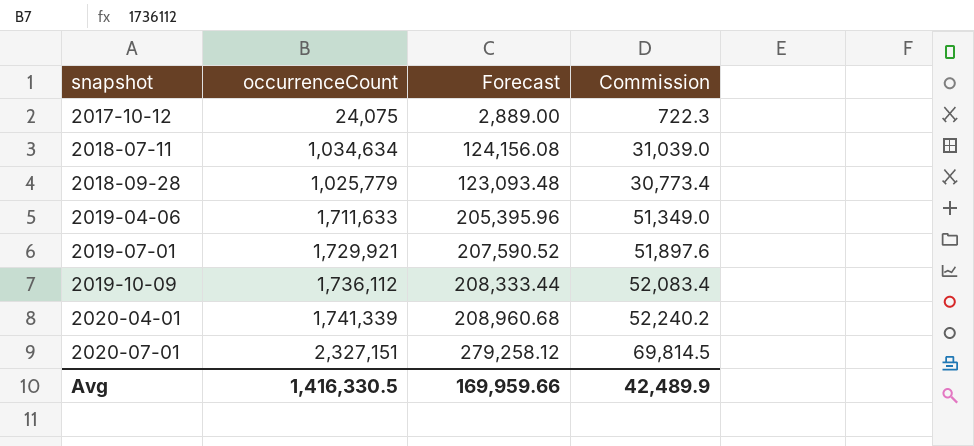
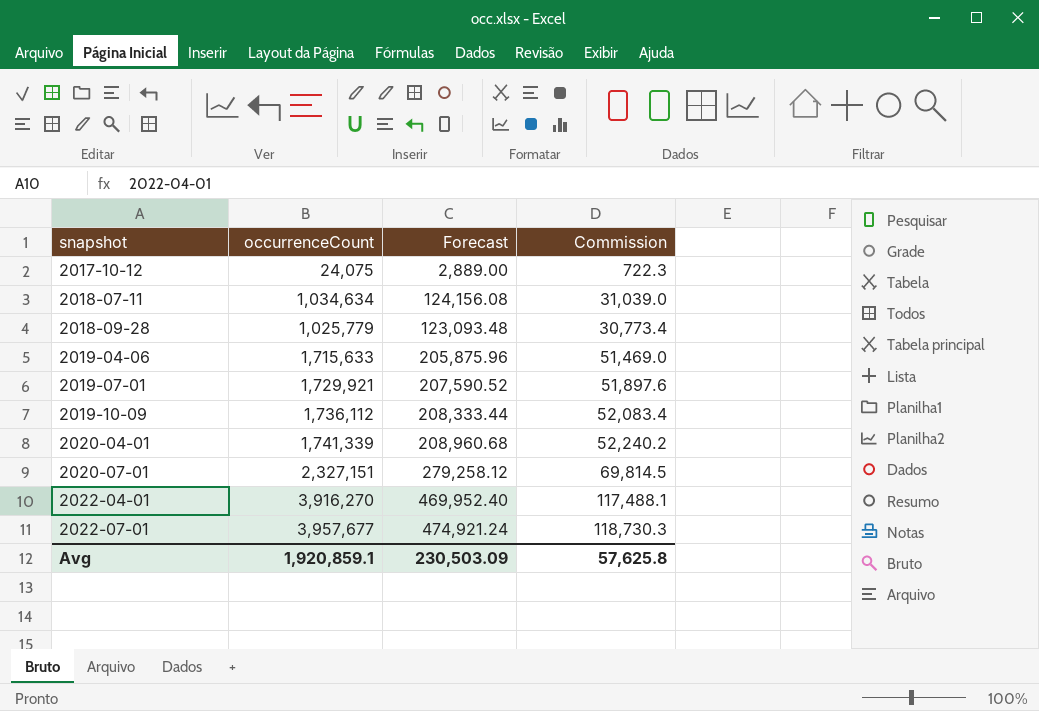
2019-04-06 | occurrenceCount: 1,711,633 -> 1,715,633
2019-04-06 | Forecast: 205,395.96 -> 205,875.96
2019-04-06 | Commission: 51,349.0 -> 51,469.0
row 2022-04-01: none -> 3,916,270 | 469,952.40 | 117,488.1
row 2022-07-01: none -> 3,957,677 | 474,921.24 | 118,730.3
Avg | occurrenceCount: 1,416,330.5 -> 1,920,859.1
Avg | Forecast: 169,959.66 -> 230,503.09
Avg | Commission: 42,489.9 -> 57,625.8

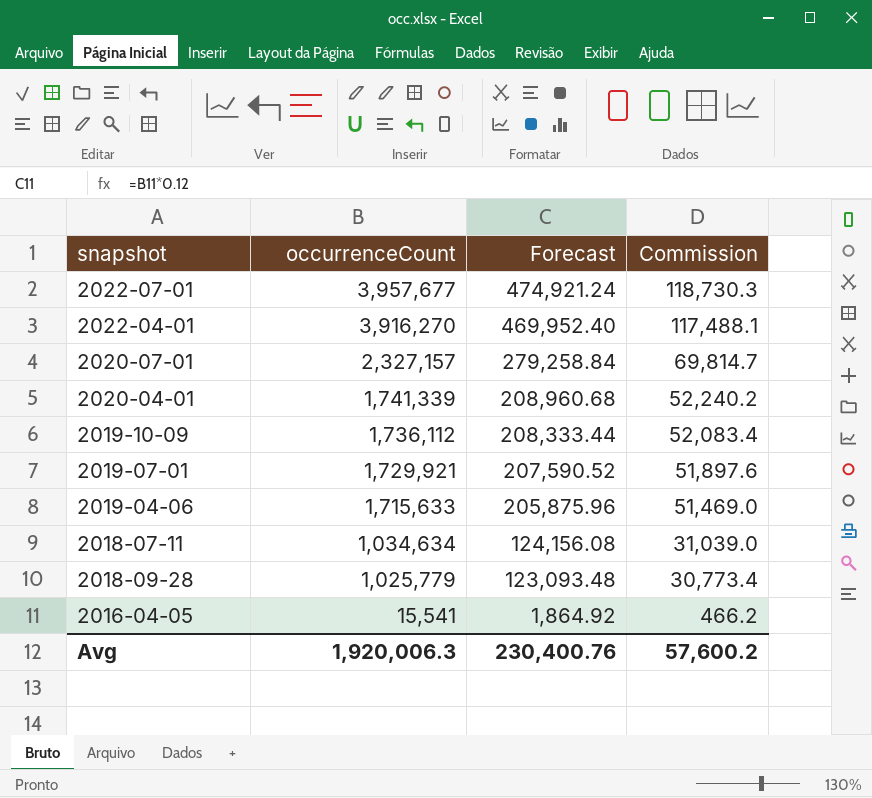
row order: snapshot ascending -> occurrenceCount descending
row 2017-10-12: 24,075 | 2,889.00 | 722.3 -> none
2020-07-01 | occurrenceCount: 2,327,151 -> 2,327,157
2020-07-01 | Forecast: 279,258.12 -> 279,258.84
2020-07-01 | Commission: 69,814.5 -> 69,814.7
row 2016-04-05: none -> 15,541 | 1,864.92 | 466.2
Avg | occurrenceCount: 1,920,859.1 -> 1,920,006.3
Avg | Forecast: 230,503.09 -> 230,400.76
Avg | Commission: 57,625.8 -> 57,600.2

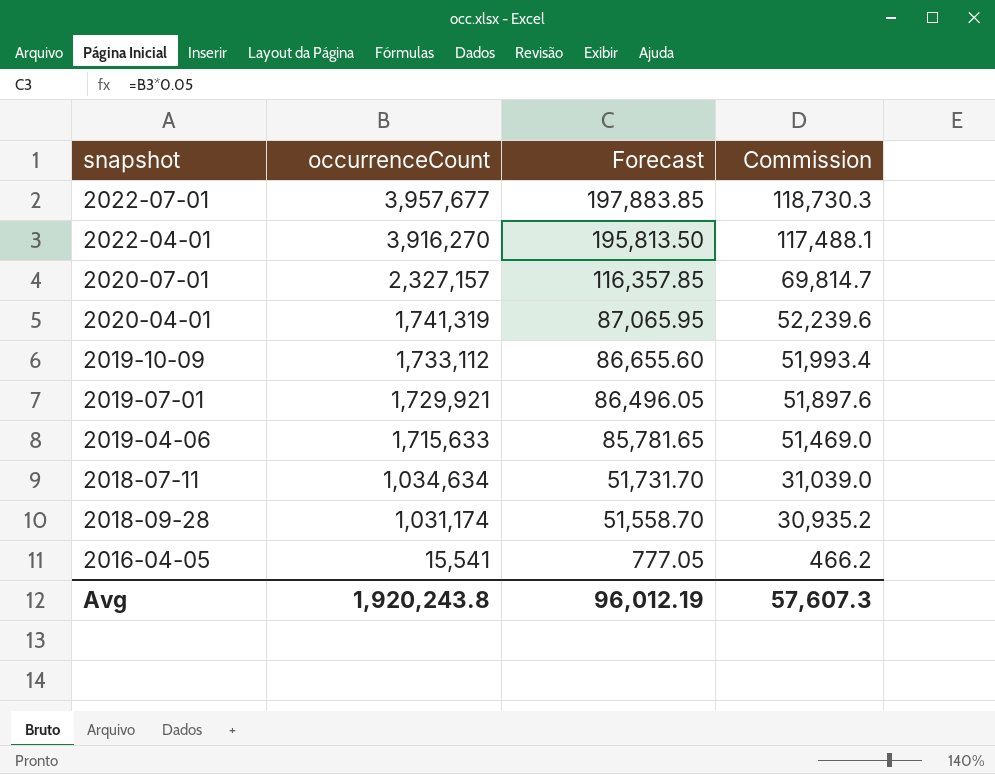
column Forecast | formula: [occurrenceCount] * 0.12 -> [occurrenceCount] * 0.05
2020-04-01 | occurrenceCount: 1,741,339 -> 1,741,319
2020-04-01 | Commission: 52,240.2 -> 52,239.6
2019-10-09 | occurrenceCount: 1,736,112 -> 1,733,112
2019-10-09 | Commission: 52,083.4 -> 51,993.4
2018-09-28 | occurrenceCount: 1,025,779 -> 1,031,174
2018-09-28 | Commission: 30,773.4 -> 30,935.2
Avg | occurrenceCount: 1,920,006.3 -> 1,920,243.8
Avg | Forecast: 230,400.76 -> 96,012.19
Avg | Commission: 57,600.2 -> 57,607.3

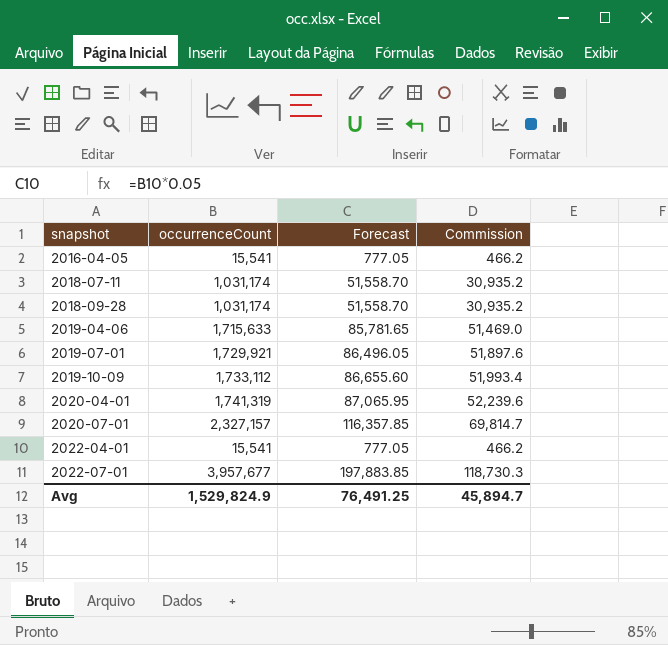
row order: occurrenceCount descending -> snapshot ascending
2018-07-11 | occurrenceCount: 1,034,634 -> 1,031,174
2018-07-11 | Forecast: 51,731.70 -> 51,558.70
2018-07-11 | Commission: 31,039.0 -> 30,935.2
2022-04-01 | occurrenceCount: 3,916,270 -> 15,541
2022-04-01 | Forecast: 195,813.50 -> 777.05
2022-04-01 | Commission: 117,488.1 -> 466.2
Avg | occurrenceCount: 1,920,243.8 -> 1,529,824.9
Avg | Forecast: 96,012.19 -> 76,491.25
Avg | Commission: 57,607.3 -> 45,894.7

